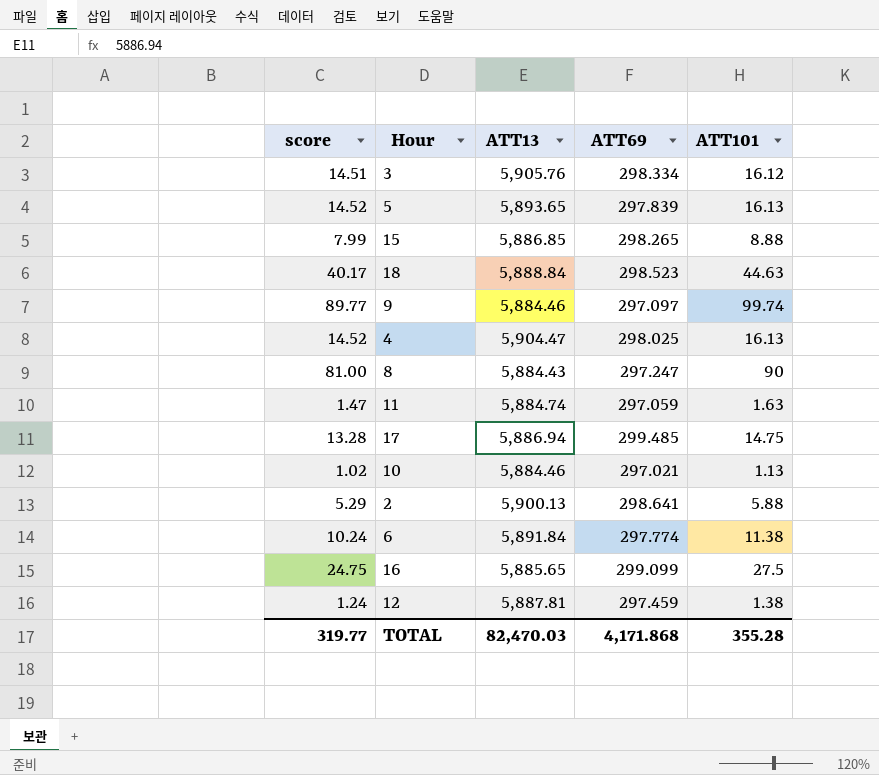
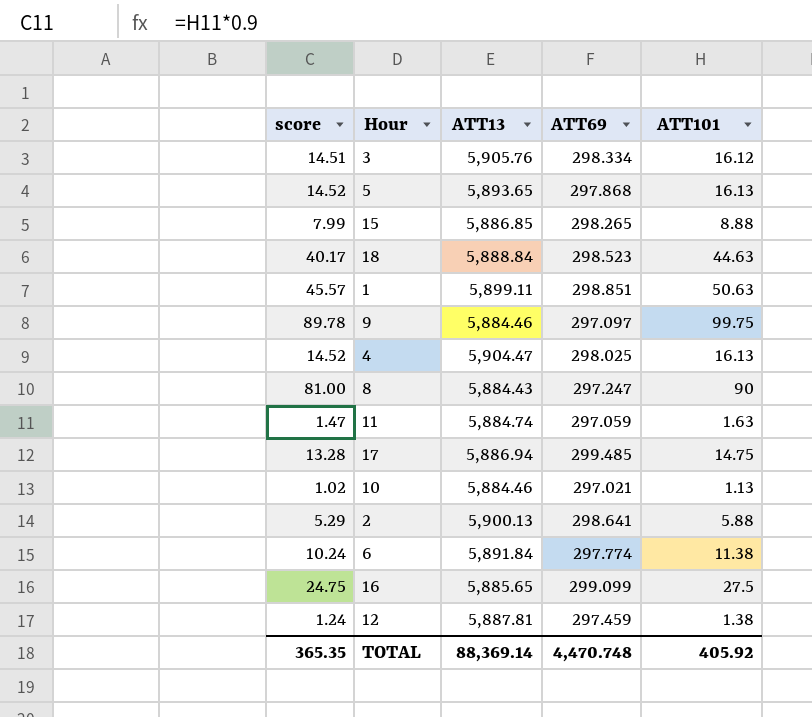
5 | ATT69: 297.839 -> 297.868
row 1: none -> 45.57 | 5,899.11 | 298.851 | 50.63
9 | score: 89.77 -> 89.78
9 | ATT101: 99.74 -> 99.75
TOTAL | score: 319.77 -> 365.35
TOTAL | ATT13: 82,470.03 -> 88,369.14
TOTAL | ATT69: 4,171.868 -> 4,470.748
TOTAL | ATT101: 355.28 -> 405.92

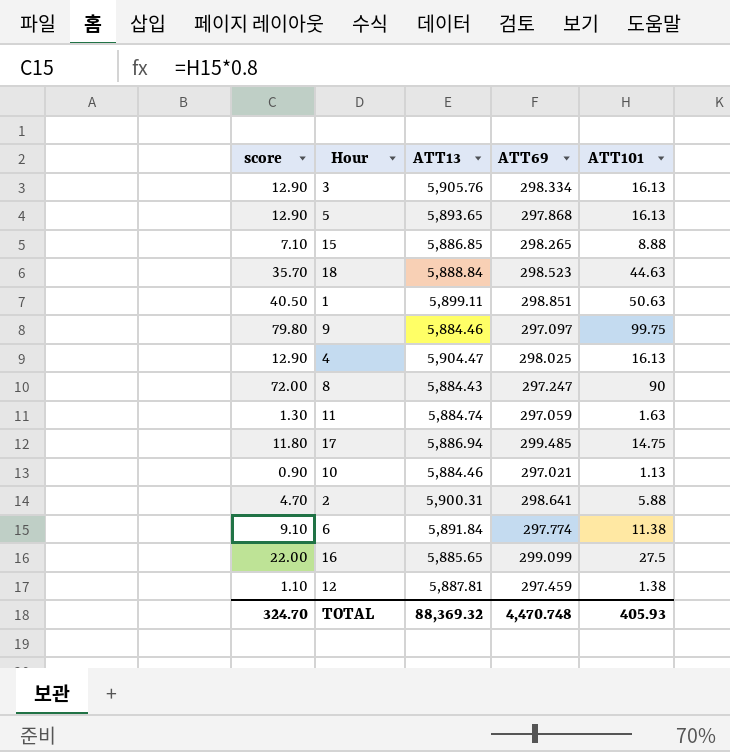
column score | formula: [ATT101] * 0.9 -> [ATT101] * 0.8
3 | ATT101: 16.12 -> 16.13
2 | ATT13: 5,900.13 -> 5,900.31
TOTAL | score: 365.35 -> 324.70
TOTAL | ATT13: 88,369.14 -> 88,369.32
TOTAL | ATT101: 405.92 -> 405.93

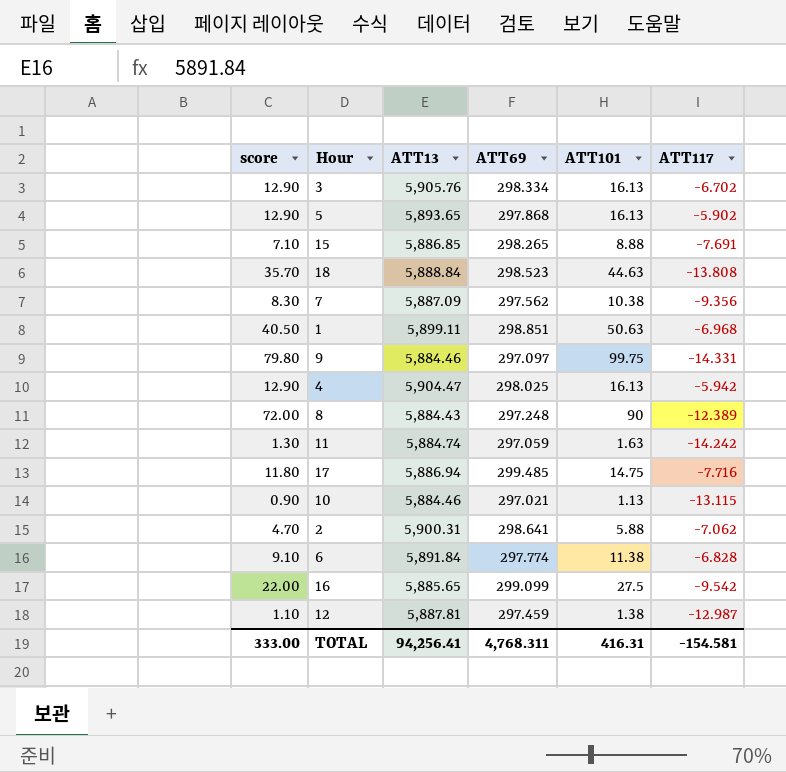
column ATT117 | position: none -> 6
row 7: none -> 8.30 | 5,887.09 | 297.562 | 10.38 | -9.356
8 | ATT69: 297.247 -> 297.248
TOTAL | score: 324.70 -> 333.00
TOTAL | ATT13: 88,369.32 -> 94,256.41
TOTAL | ATT69: 4,470.748 -> 4,768.311
TOTAL | ATT101: 405.93 -> 416.31

